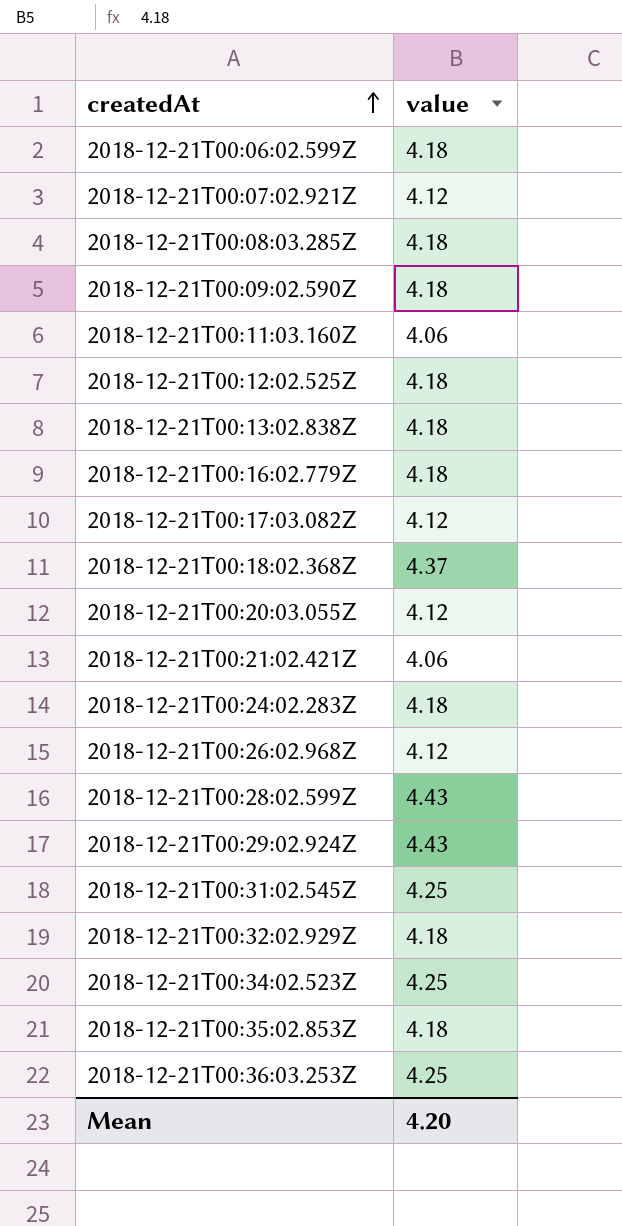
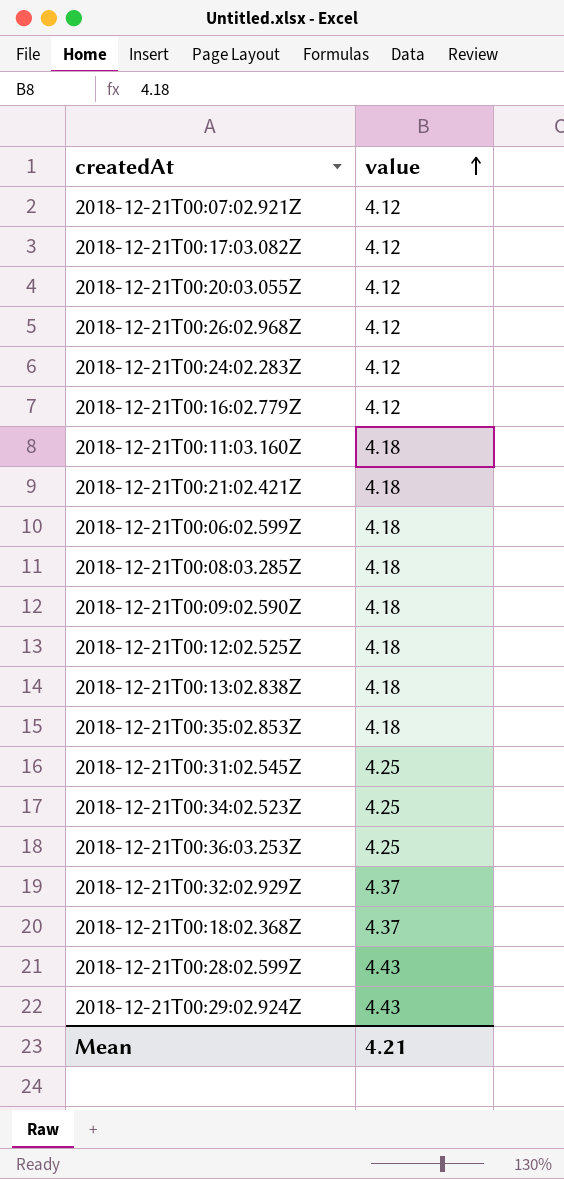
row order: createdAt ascending -> value ascending
2018-12-21T00:24:02.283Z | value: 4.18 -> 4.12
2018-12-21T00:16:02.779Z | value: 4.18 -> 4.12
2018-12-21T00:11:03.160Z | value: 4.06 -> 4.18
2018-12-21T00:21:02.421Z | value: 4.06 -> 4.18
2018-12-21T00:32:02.929Z | value: 4.18 -> 4.37
Mean | value: 4.20 -> 4.21

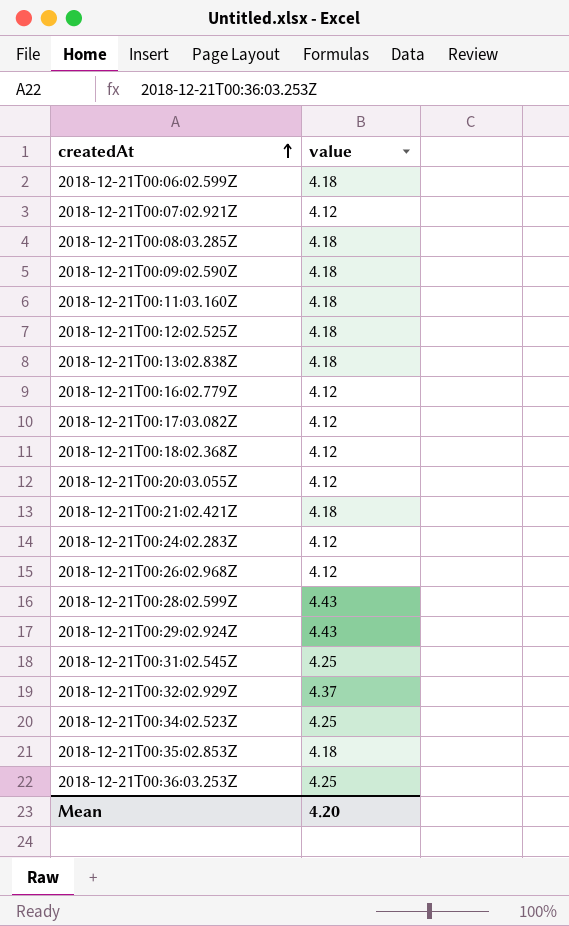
row order: value ascending -> createdAt ascending
2018-12-21T00:18:02.368Z | value: 4.37 -> 4.12
Mean | value: 4.21 -> 4.20

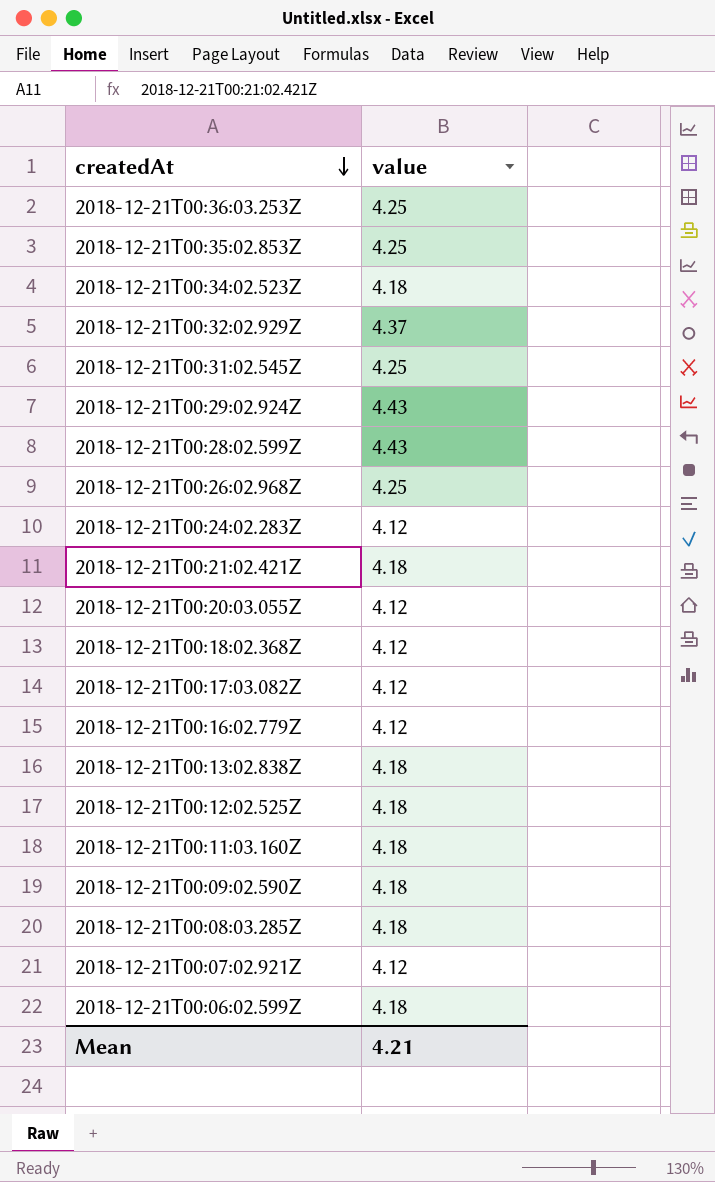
row order: createdAt ascending -> createdAt descending
2018-12-21T00:35:02.853Z | value: 4.18 -> 4.25
2018-12-21T00:34:02.523Z | value: 4.25 -> 4.18
2018-12-21T00:26:02.968Z | value: 4.12 -> 4.25
Mean | value: 4.20 -> 4.21

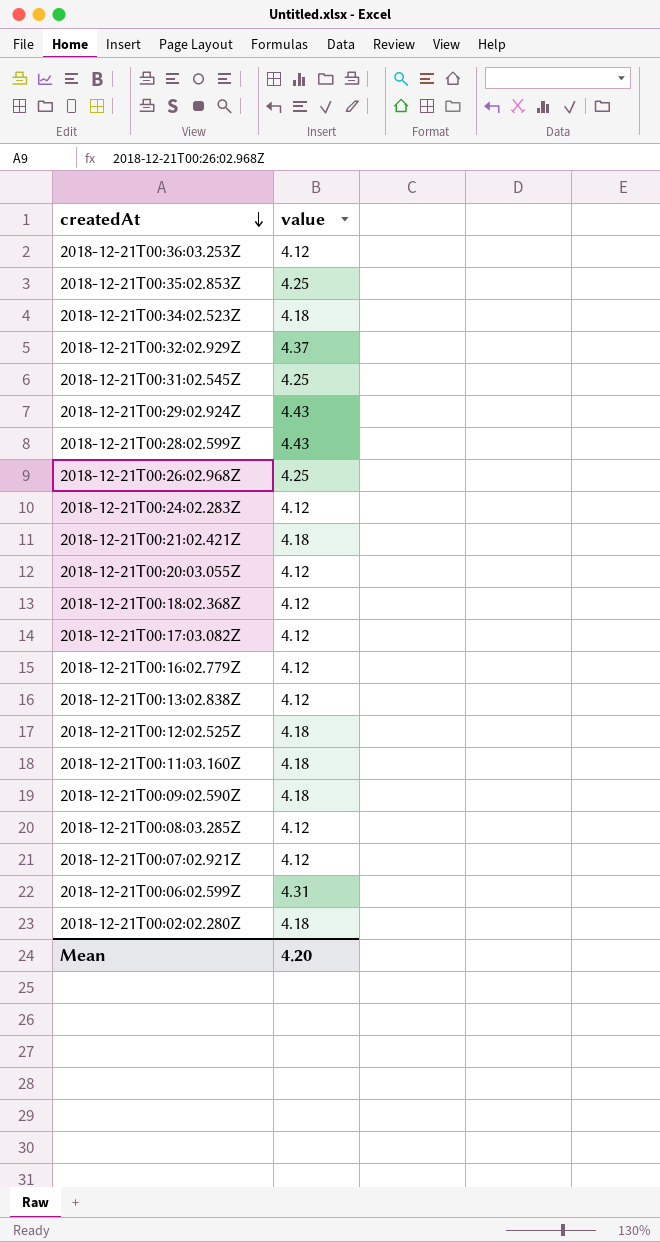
2018-12-21T00:36:03.253Z | value: 4.25 -> 4.12
2018-12-21T00:13:02.838Z | value: 4.18 -> 4.12
2018-12-21T00:08:03.285Z | value: 4.18 -> 4.12
2018-12-21T00:06:02.599Z | value: 4.18 -> 4.31
row 2018-12-21T00:02:02.280Z: none -> 4.18
Mean | value: 4.21 -> 4.20

